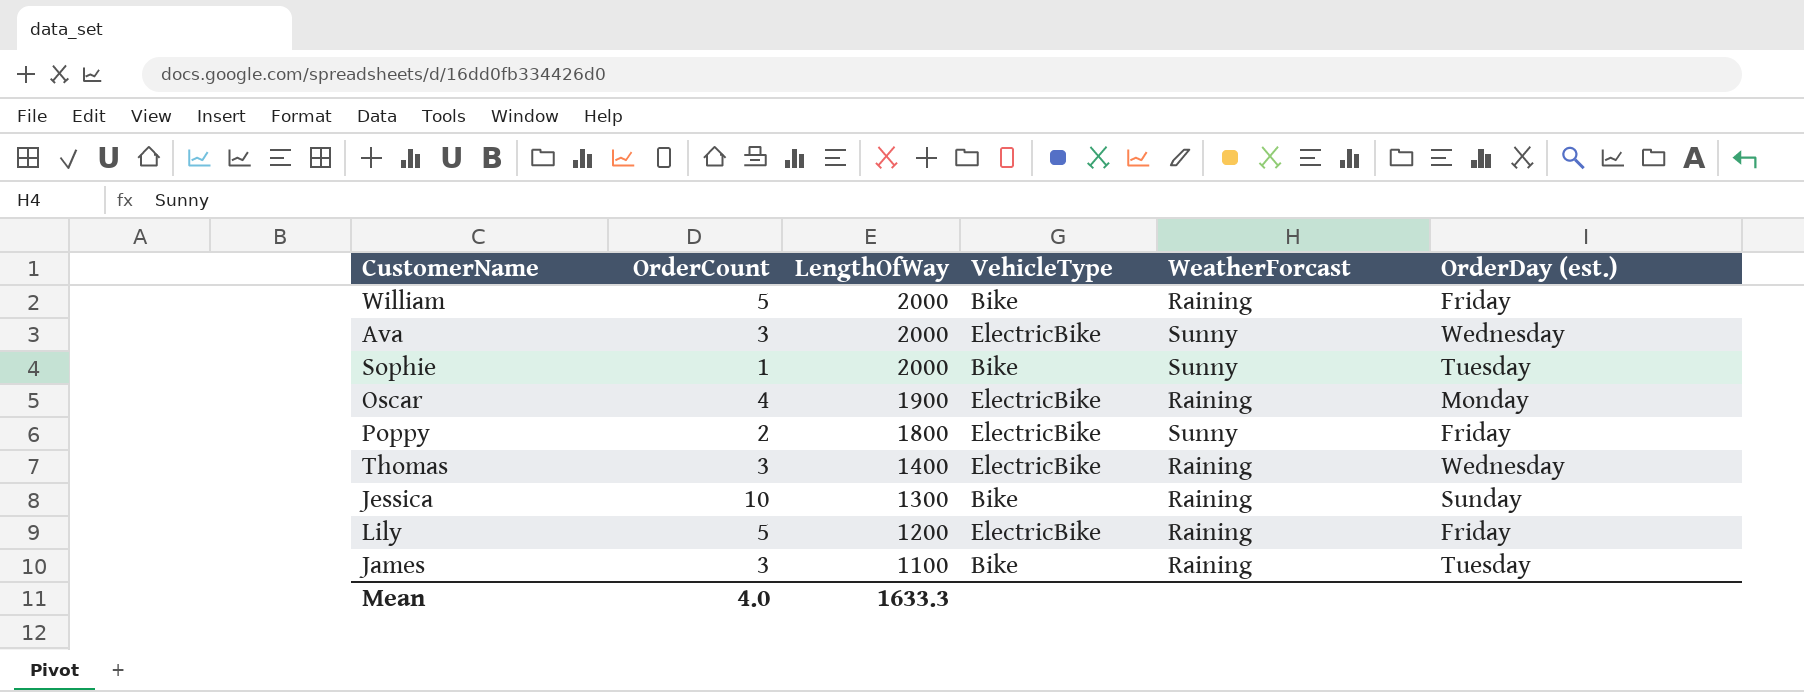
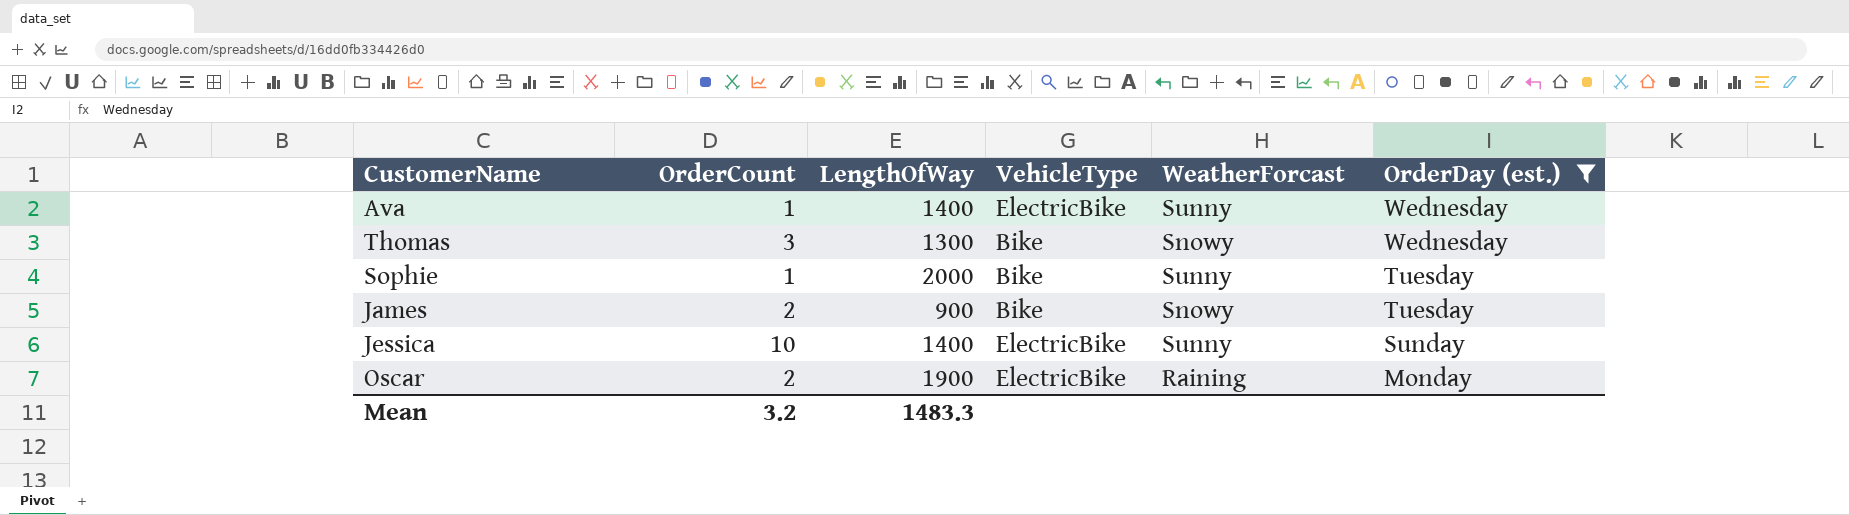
filter: none -> OrderDay (est.) != Friday
row order: LengthOfWay descending -> OrderDay (est.) descending
Ava | OrderCount: 3 -> 1
Ava | LengthOfWay: 2000 -> 1400
Thomas | LengthOfWay: 1400 -> 1300
Thomas | VehicleType: ElectricBike -> Bike
Thomas | WeatherForcast: Raining -> Snowy
James | OrderCount: 3 -> 2
James | LengthOfWay: 1100 -> 900
James | WeatherForcast: Raining -> Snowy
Jessica | LengthOfWay: 1300 -> 1400
Jessica | VehicleType: Bike -> ElectricBike
Jessica | WeatherForcast: Raining -> Sunny
Oscar | OrderCount: 4 -> 2
Mean | OrderCount: 4.0 -> 3.2
Mean | LengthOfWay: 1633.3 -> 1483.3

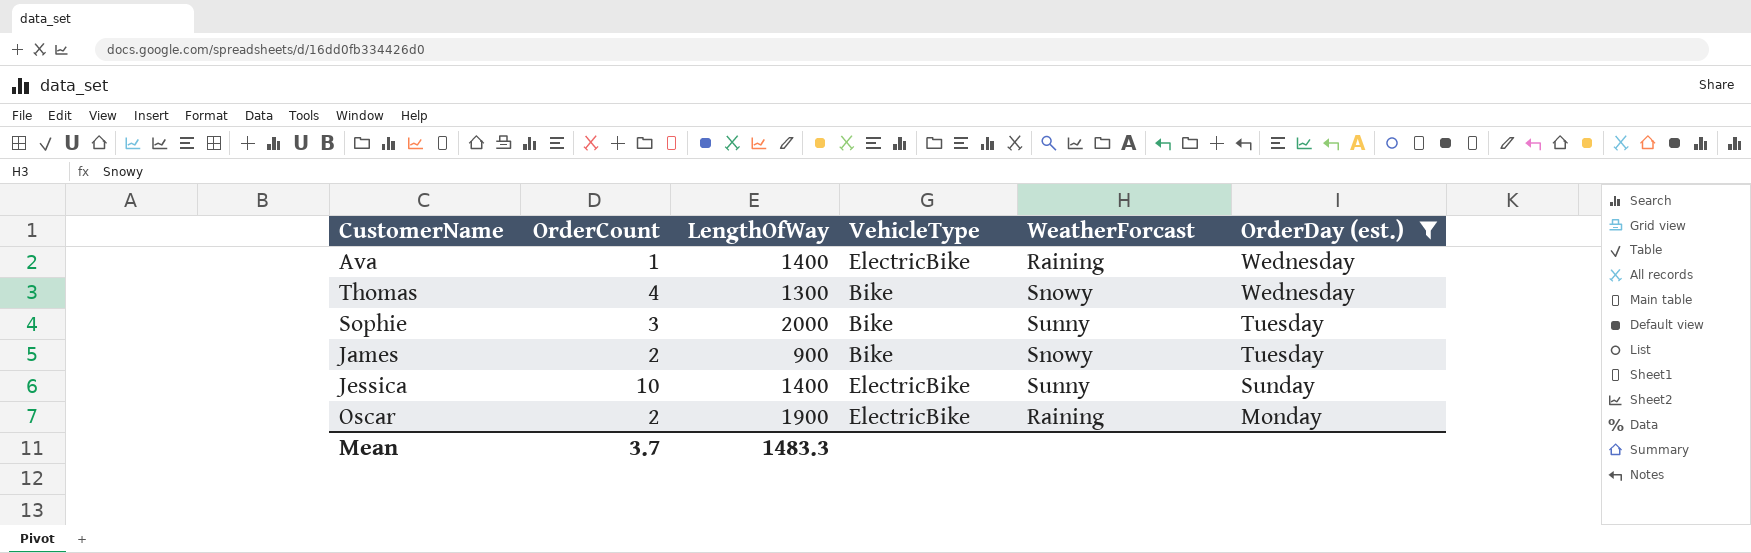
Ava | WeatherForcast: Sunny -> Raining
Thomas | OrderCount: 3 -> 4
Sophie | OrderCount: 1 -> 3
Mean | OrderCount: 3.2 -> 3.7

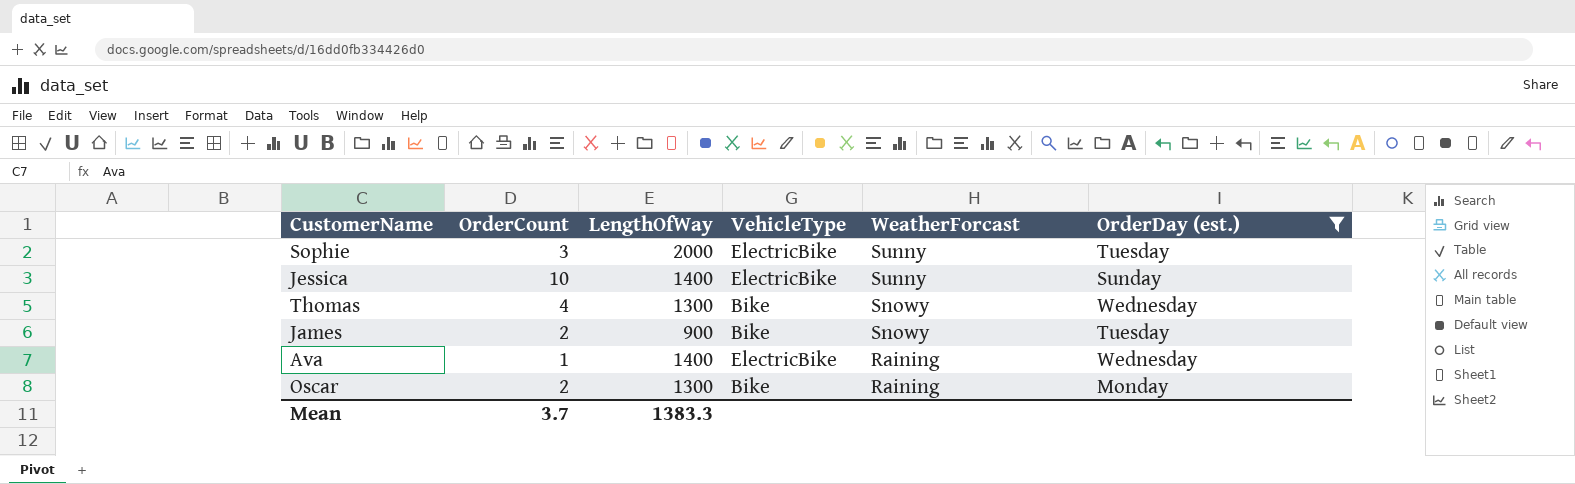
row order: OrderDay (est.) descending -> WeatherForcast descending
Sophie | VehicleType: Bike -> ElectricBike
Oscar | LengthOfWay: 1900 -> 1300
Oscar | VehicleType: ElectricBike -> Bike
Mean | LengthOfWay: 1483.3 -> 1383.3

